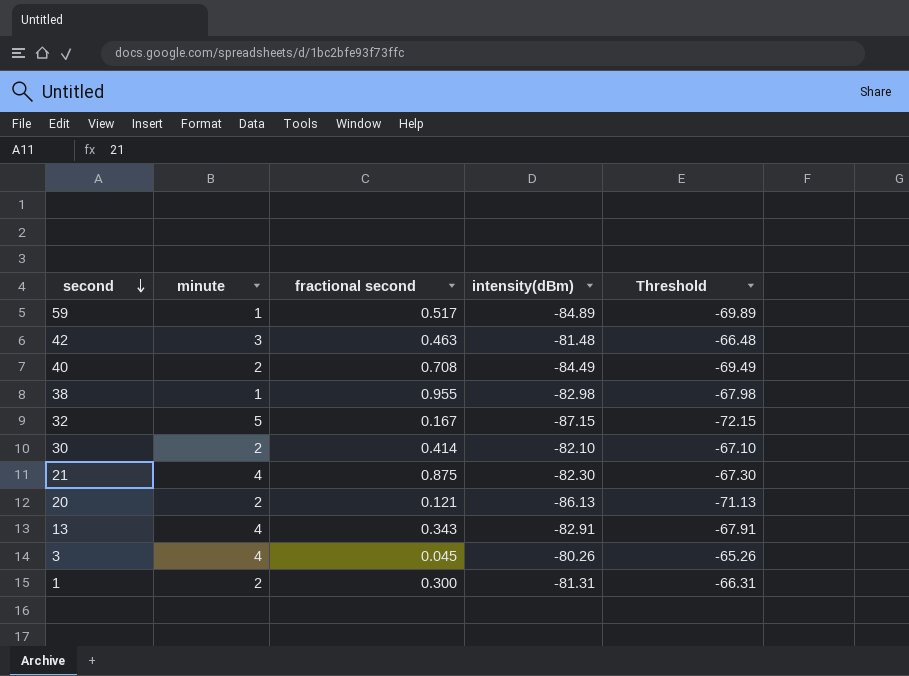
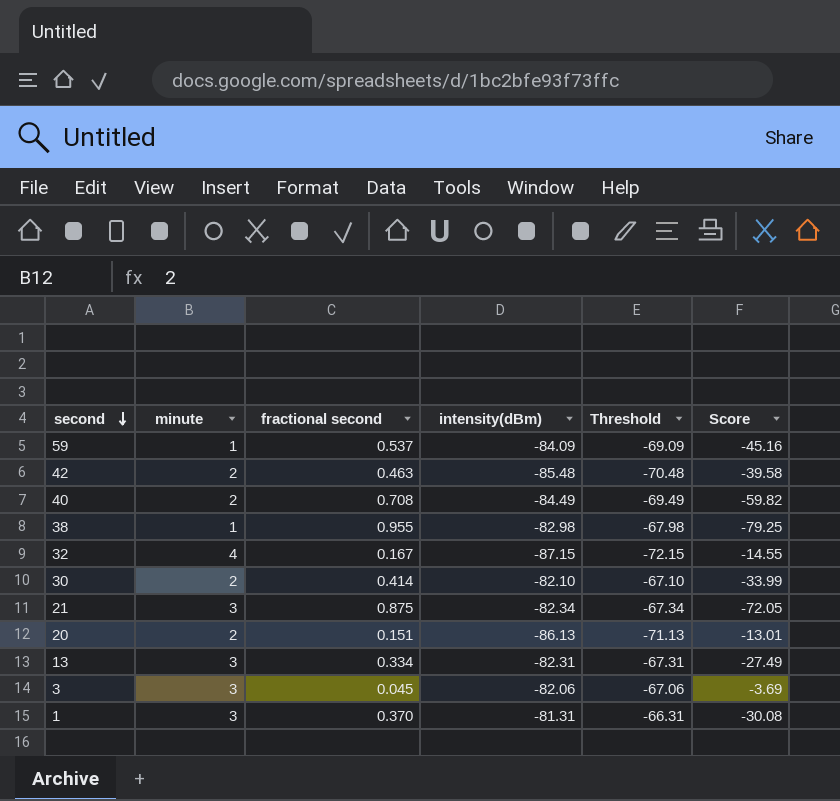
column Score | formula: none -> [fractional second] * [intensity(dBm)]
59 | fractional second: 0.517 -> 0.537
59 | intensity(dBm): -84.89 -> -84.09
59 | Threshold: -69.89 -> -69.09
42 | minute: 3 -> 2
42 | intensity(dBm): -81.48 -> -85.48
42 | Threshold: -66.48 -> -70.48
32 | minute: 5 -> 4
21 | minute: 4 -> 3
21 | intensity(dBm): -82.30 -> -82.34
21 | Threshold: -67.30 -> -67.34
20 | fractional second: 0.121 -> 0.151
13 | minute: 4 -> 3
13 | fractional second: 0.343 -> 0.334
13 | intensity(dBm): -82.91 -> -82.31
13 | Threshold: -67.91 -> -67.31
3 | minute: 4 -> 3
3 | intensity(dBm): -80.26 -> -82.06
3 | Threshold: -65.26 -> -67.06
1 | minute: 2 -> 3
1 | fractional second: 0.300 -> 0.370

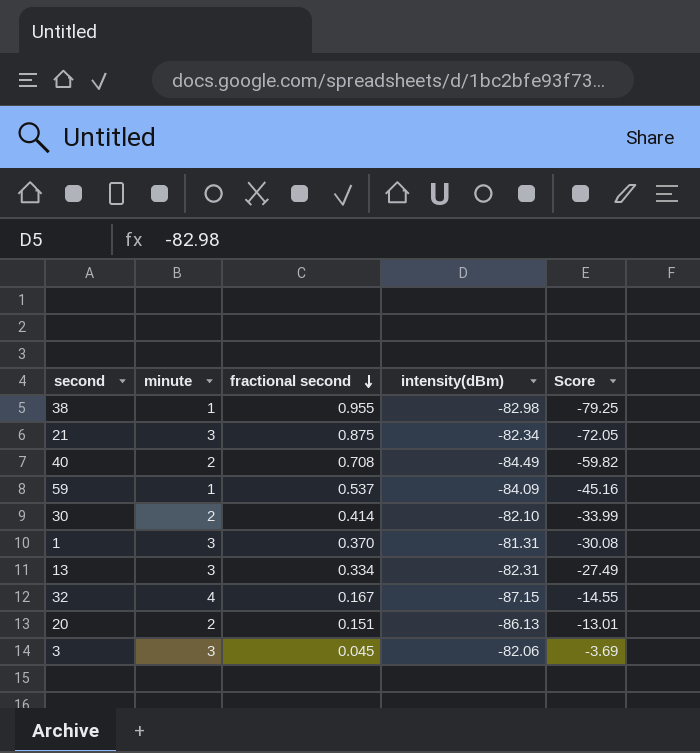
row order: second descending -> fractional second descending
column Threshold | formula: [intensity(dBm)] + 15 -> none
row 42: 2 | 0.463 | -85.48 | -70.48 | -39.58 -> none

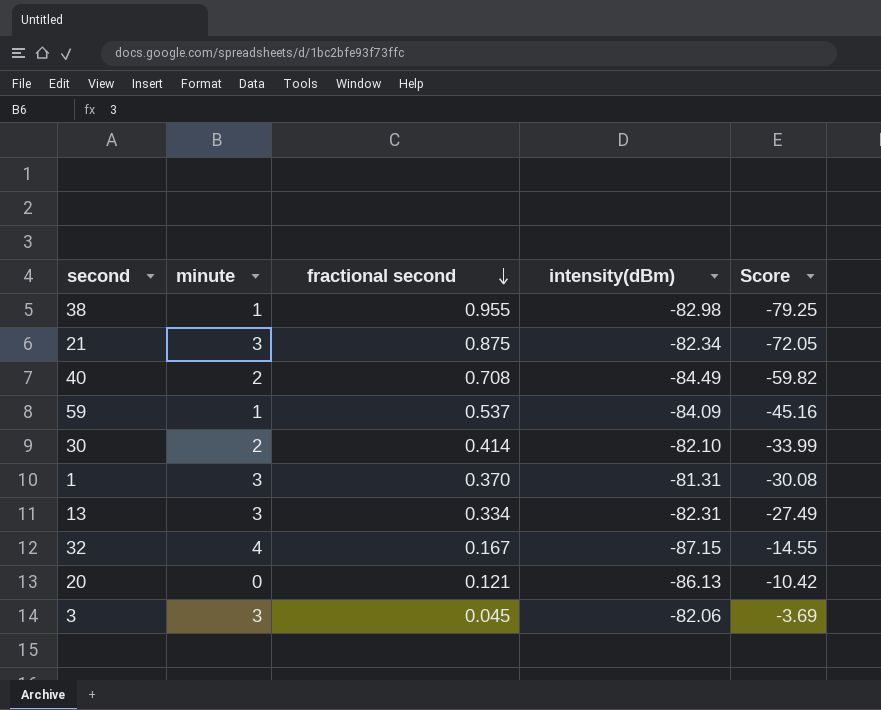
20 | minute: 2 -> 0
20 | fractional second: 0.151 -> 0.121
20 | Score: -13.01 -> -10.42

